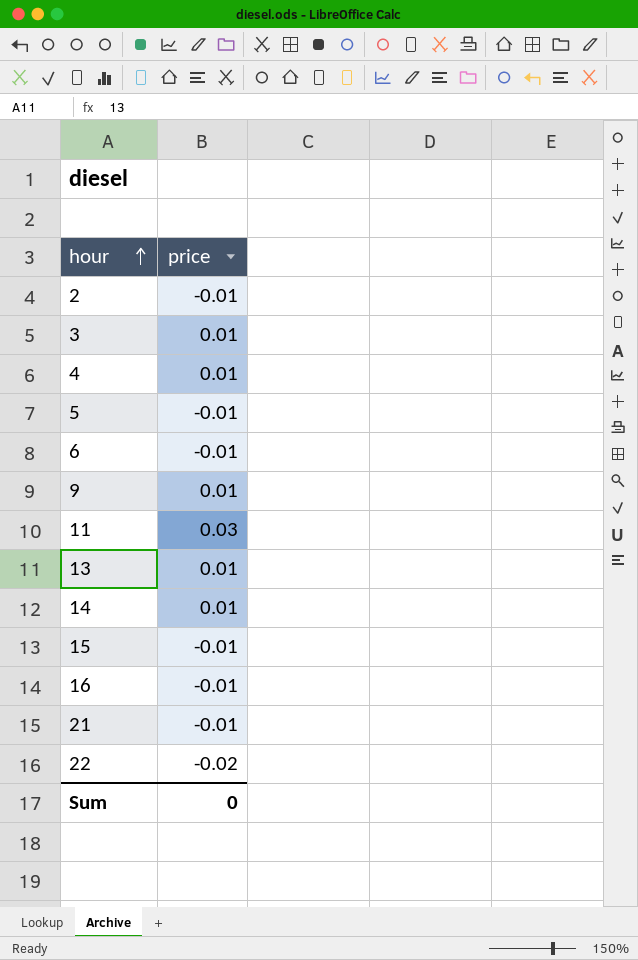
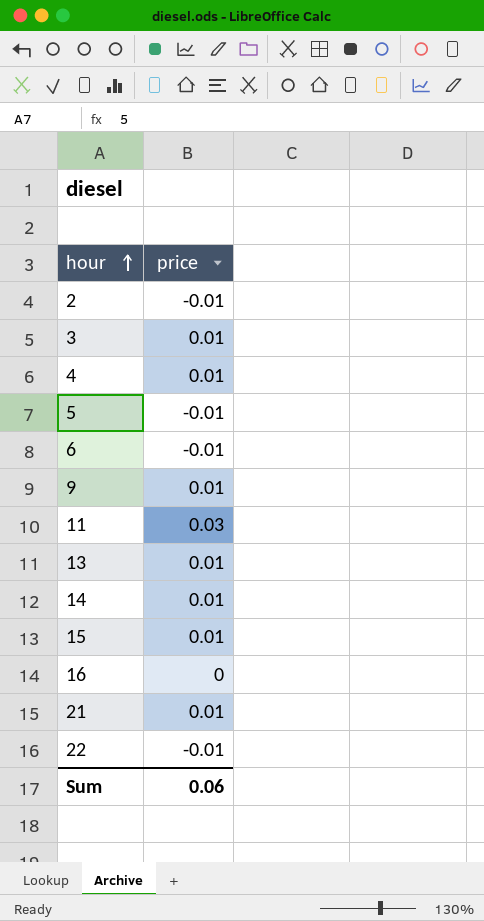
15 | price: -0.01 -> 0.01
16 | price: -0.01 -> 0
21 | price: -0.01 -> 0.01
22 | price: -0.02 -> -0.01
Sum | price: 0 -> 0.06

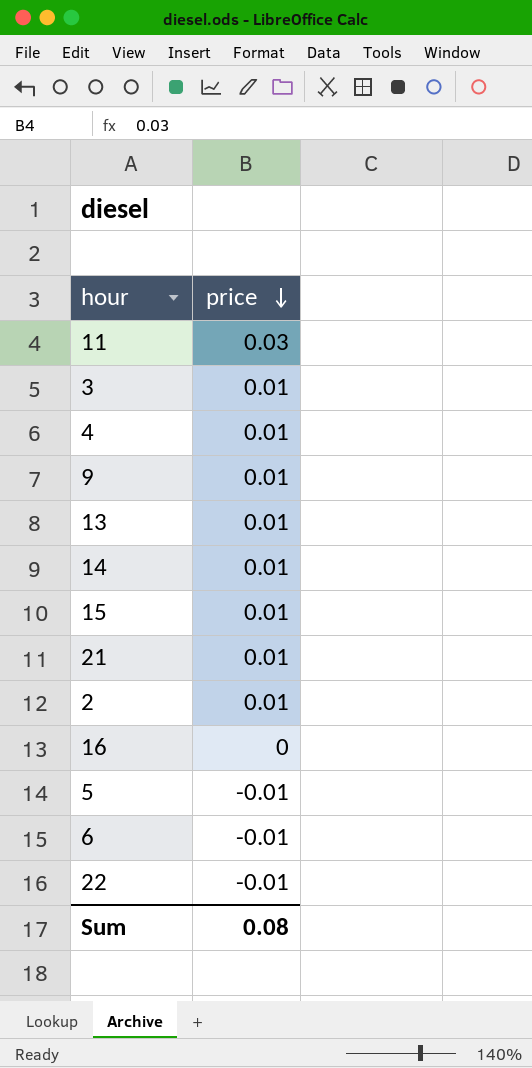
row order: hour ascending -> price descending
2 | price: -0.01 -> 0.01
Sum | price: 0.06 -> 0.08

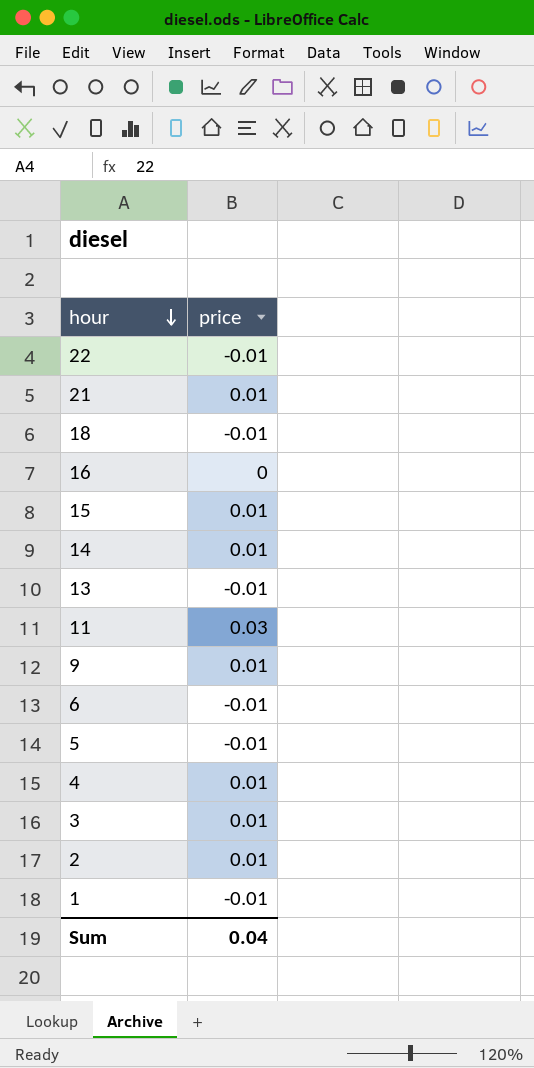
row order: price descending -> hour descending
row 18: none -> -0.01
13 | price: 0.01 -> -0.01
row 1: none -> -0.01
Sum | price: 0.08 -> 0.04

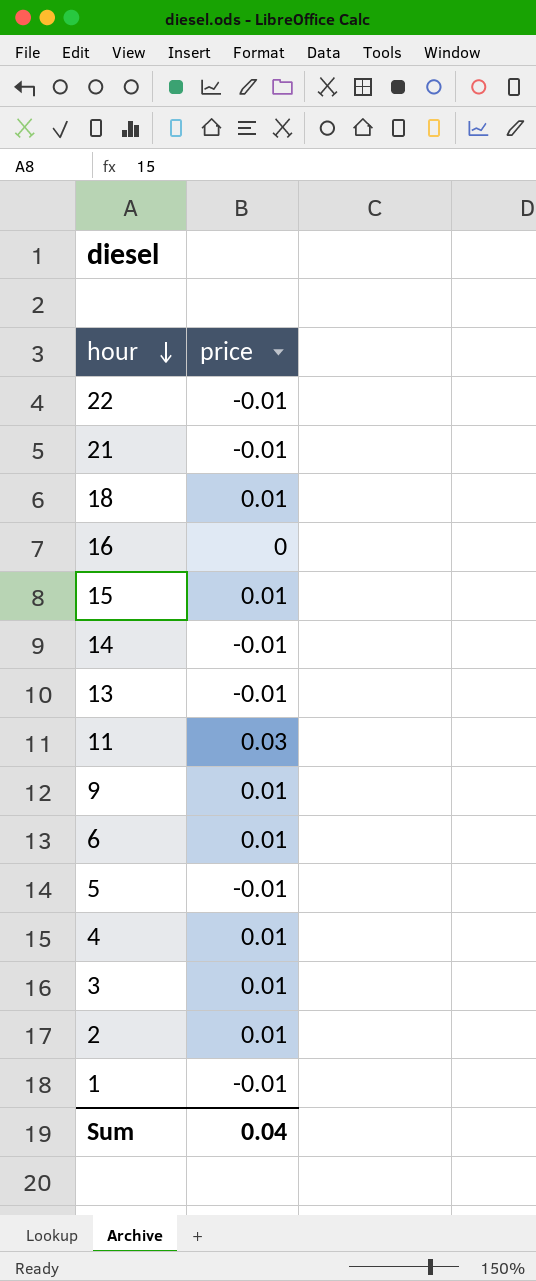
21 | price: 0.01 -> -0.01
18 | price: -0.01 -> 0.01
14 | price: 0.01 -> -0.01
6 | price: -0.01 -> 0.01

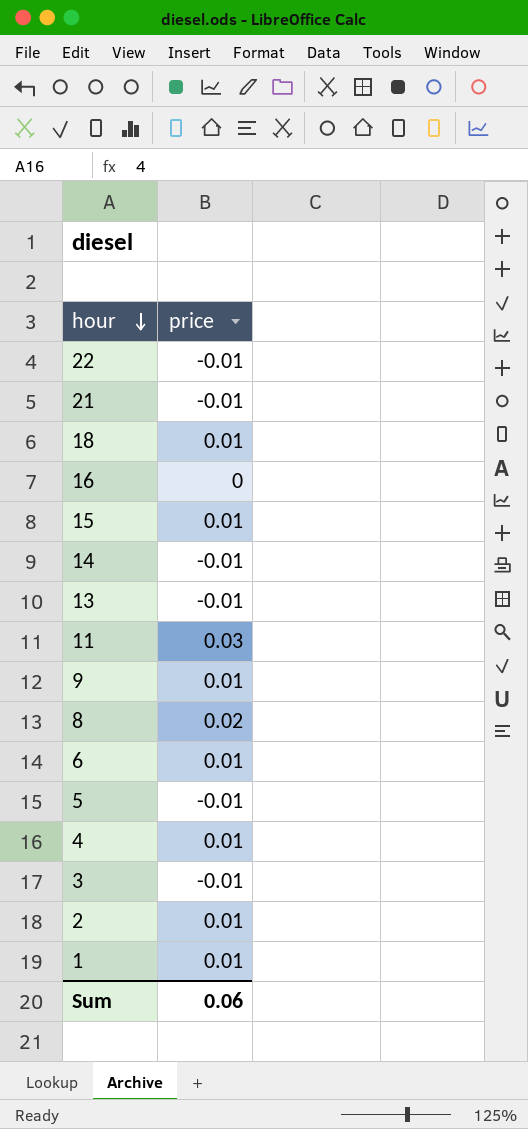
row 8: none -> 0.02
3 | price: 0.01 -> -0.01
1 | price: -0.01 -> 0.01
Sum | price: 0.04 -> 0.06

